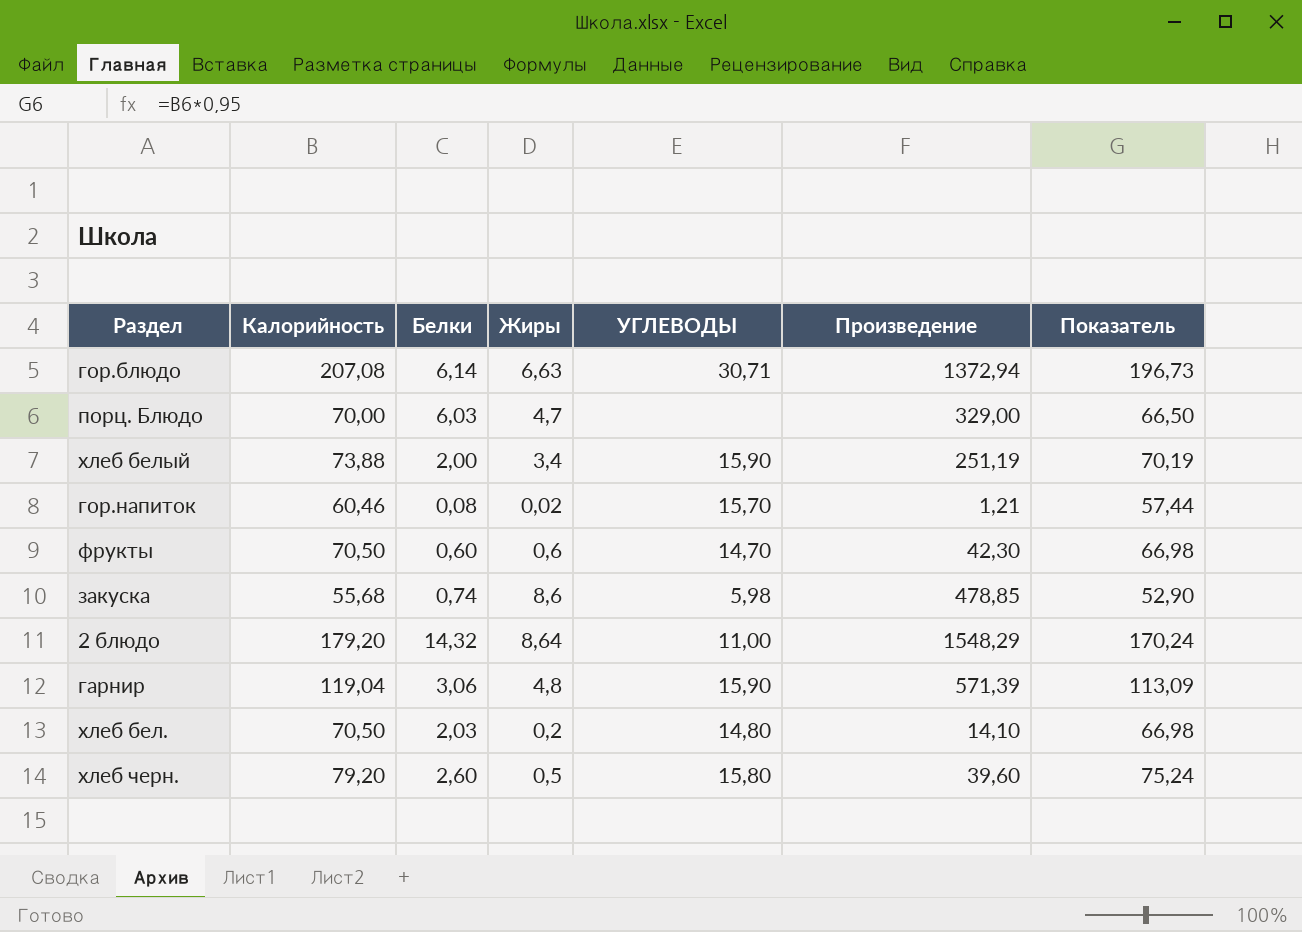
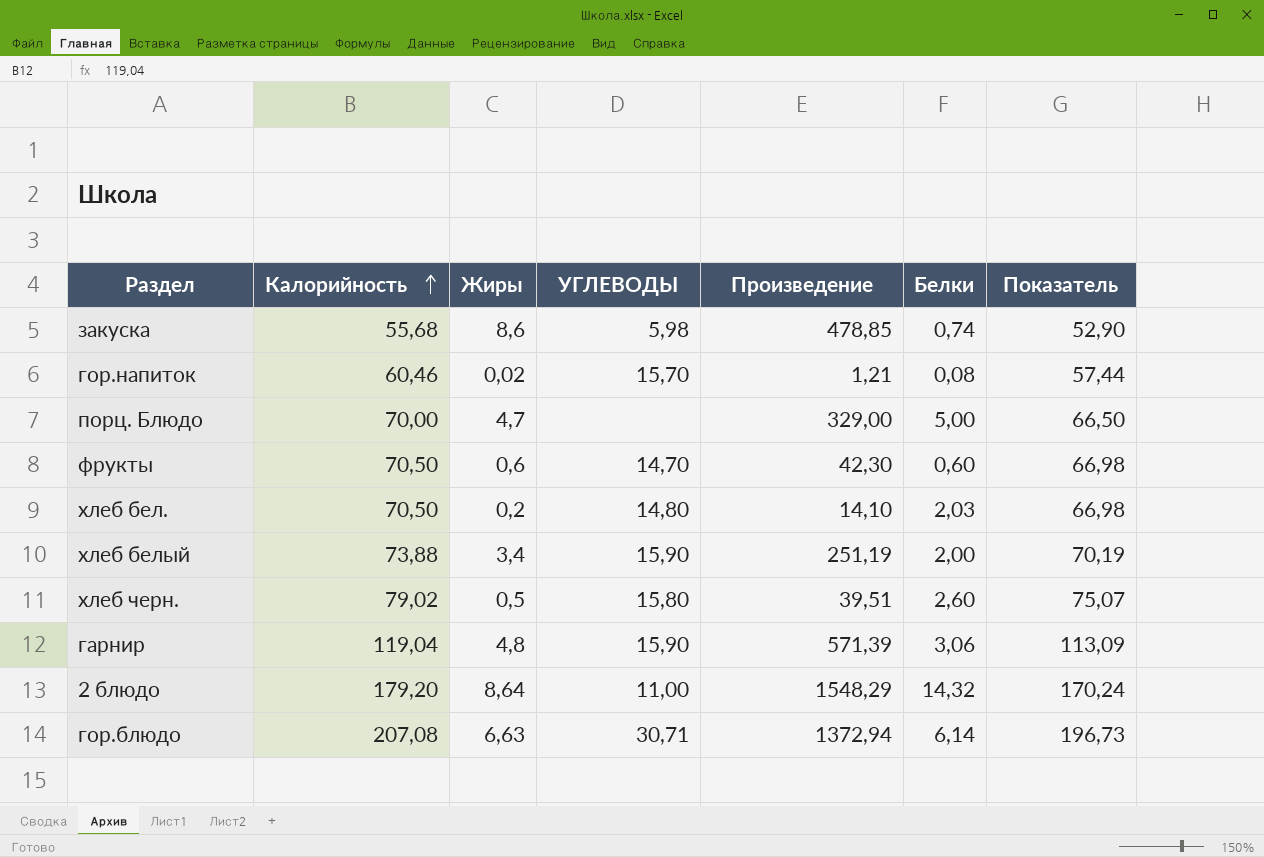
row order: none -> Калорийность ascending
column Белки | position: 3 -> 6
порц. Блюдо | Белки: 6,03 -> 5,00
хлеб черн. | Калорийность: 79,20 -> 79,02
хлеб черн. | Произведение: 39,60 -> 39,51
хлеб черн. | Показатель: 75,24 -> 75,07

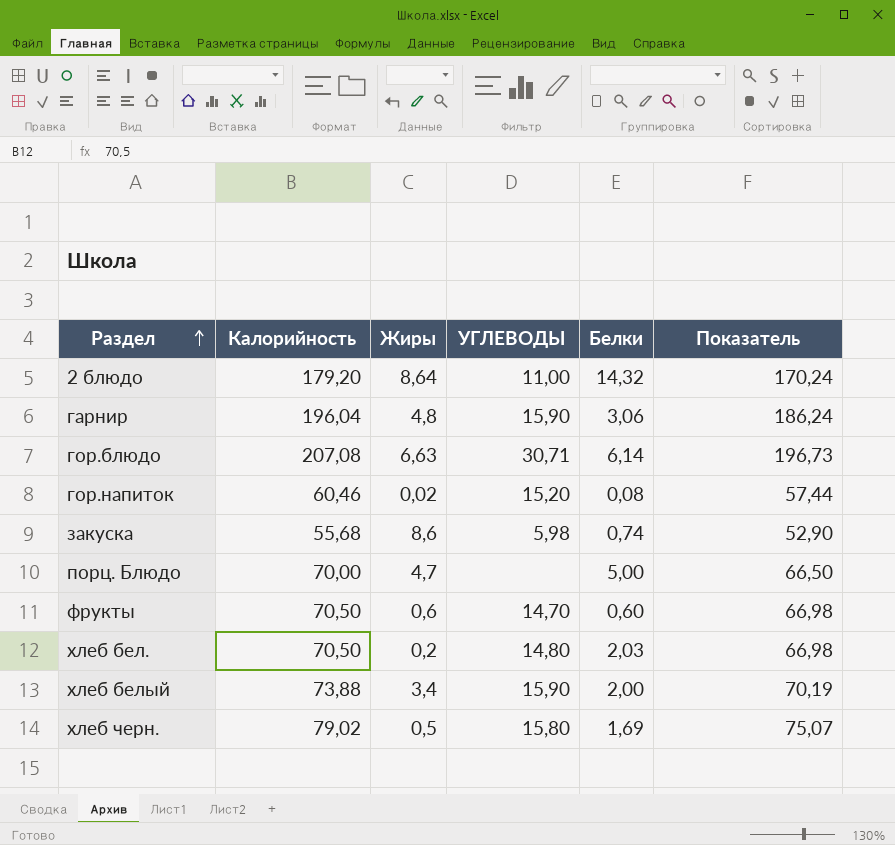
row order: Калорийность ascending -> Раздел ascending
column Произведение | formula: [Калорийность] * [Жиры] -> none
гарнир | Калорийность: 119,04 -> 196,04
гарнир | Показатель: 113,09 -> 186,24
гор.напиток | УГЛЕВОДЫ: 15,70 -> 15,20
хлеб черн. | Белки: 2,60 -> 1,69

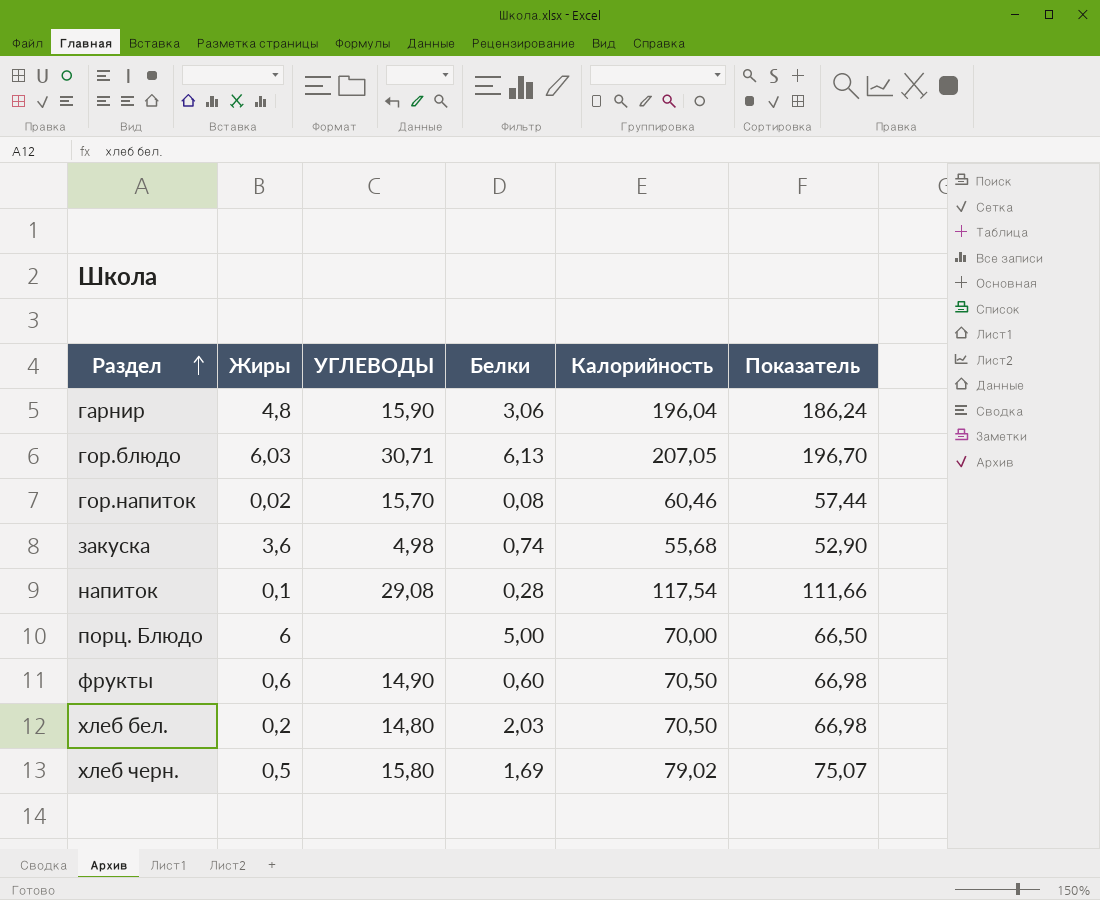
column Калорийность | position: 2 -> 5
row 2 блюдо: 179,20 | 8,64 | 11,00 | 14,32 | 170,24 -> none
row хлеб белый: 73,88 | 3,4 | 15,90 | 2,00 | 70,19 -> none
гор.блюдо | Жиры: 6,63 -> 6,03
гор.блюдо | Белки: 6,14 -> 6,13
гор.блюдо | Калорийность: 207,08 -> 207,05
гор.блюдо | Показатель: 196,73 -> 196,70
гор.напиток | УГЛЕВОДЫ: 15,20 -> 15,70
закуска | Жиры: 8,6 -> 3,6
закуска | УГЛЕВОДЫ: 5,98 -> 4,98
row напиток: none -> 0,1 | 29,08 | 0,28 | 117,54 | 111,66
порц. Блюдо | Жиры: 4,7 -> 6
фрукты | УГЛЕВОДЫ: 14,70 -> 14,90

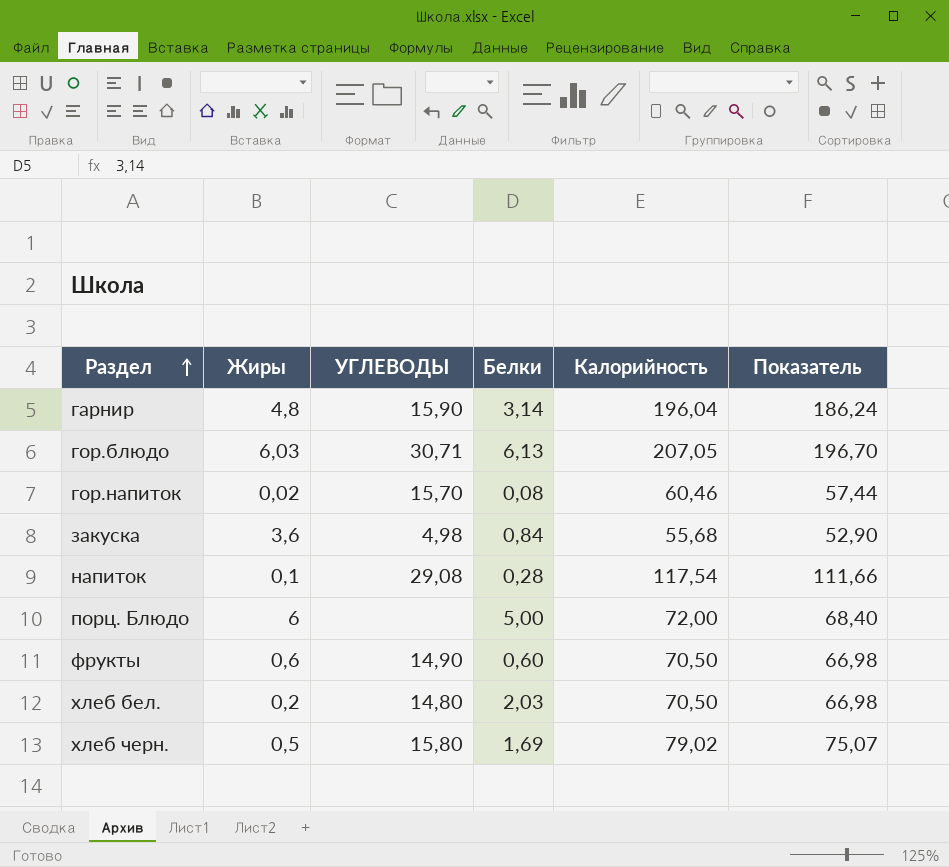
гарнир | Белки: 3,06 -> 3,14
закуска | Белки: 0,74 -> 0,84
порц. Блюдо | Калорийность: 70,00 -> 72,00
порц. Блюдо | Показатель: 66,50 -> 68,40

